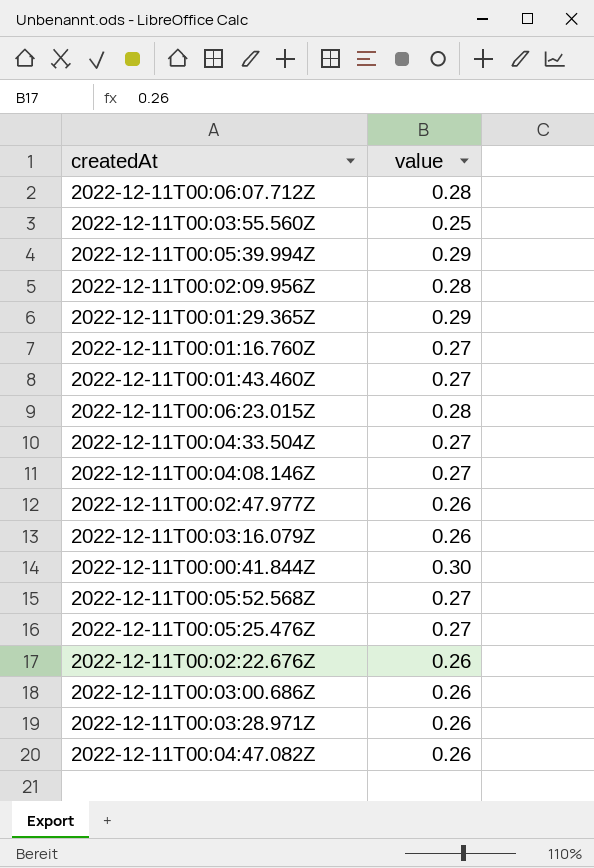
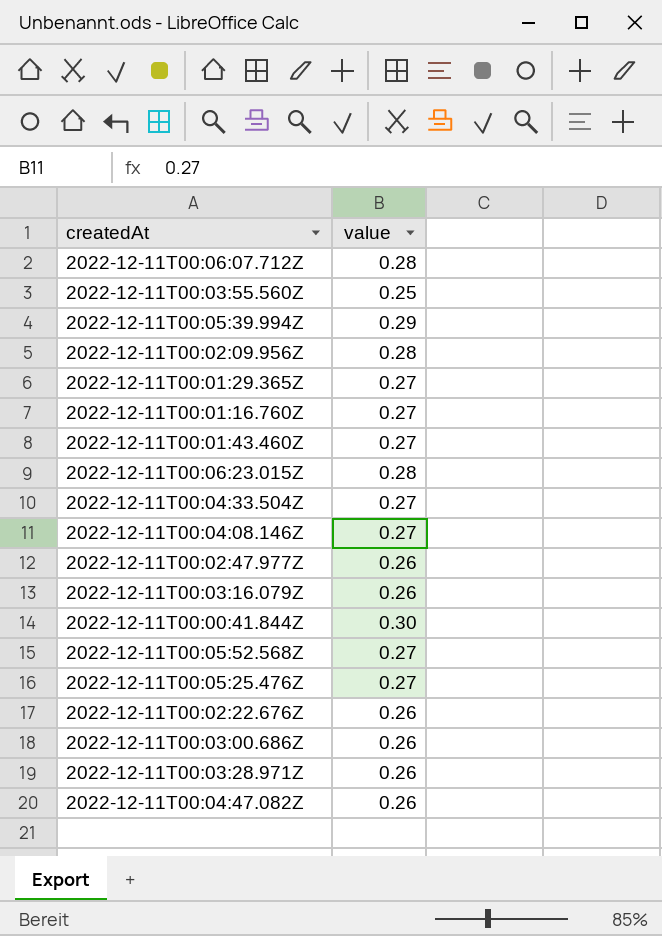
2022-12-11T00:01:29.365Z | value: 0.29 -> 0.27

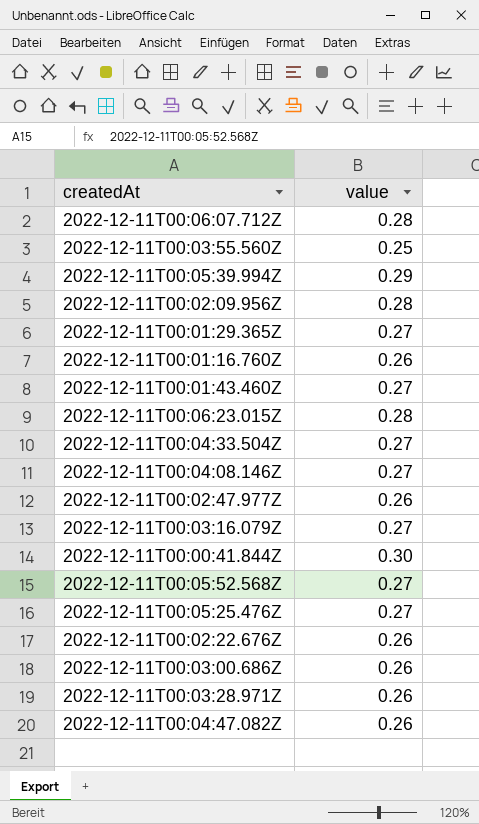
2022-12-11T00:01:16.760Z | value: 0.27 -> 0.26
2022-12-11T00:03:16.079Z | value: 0.26 -> 0.27

